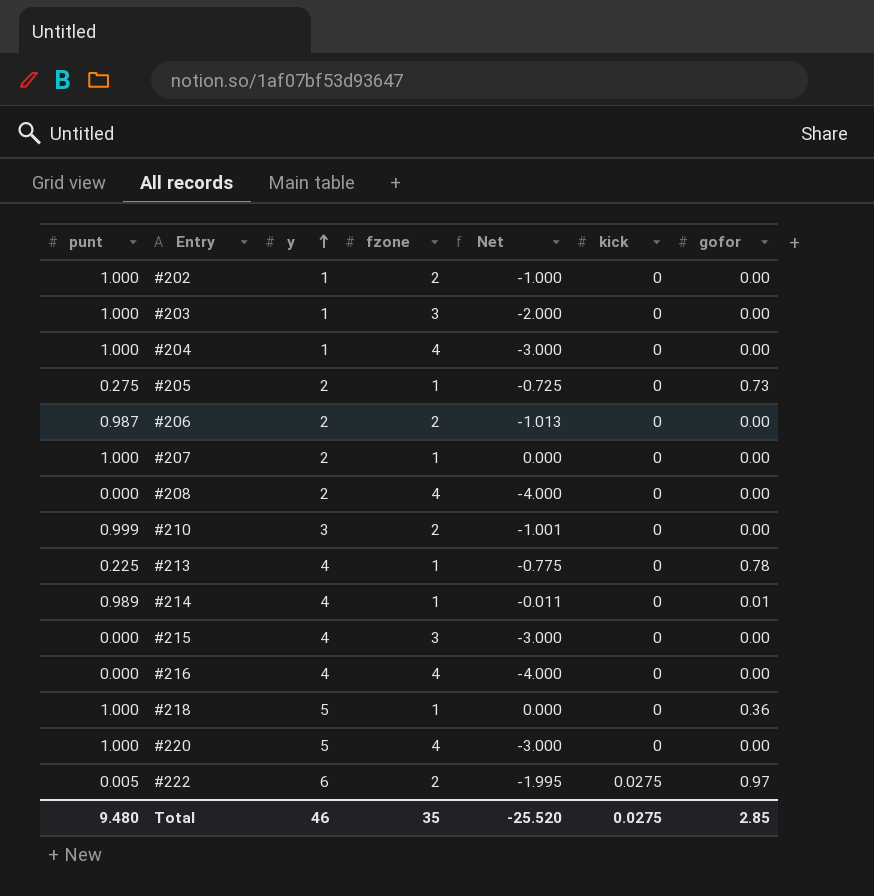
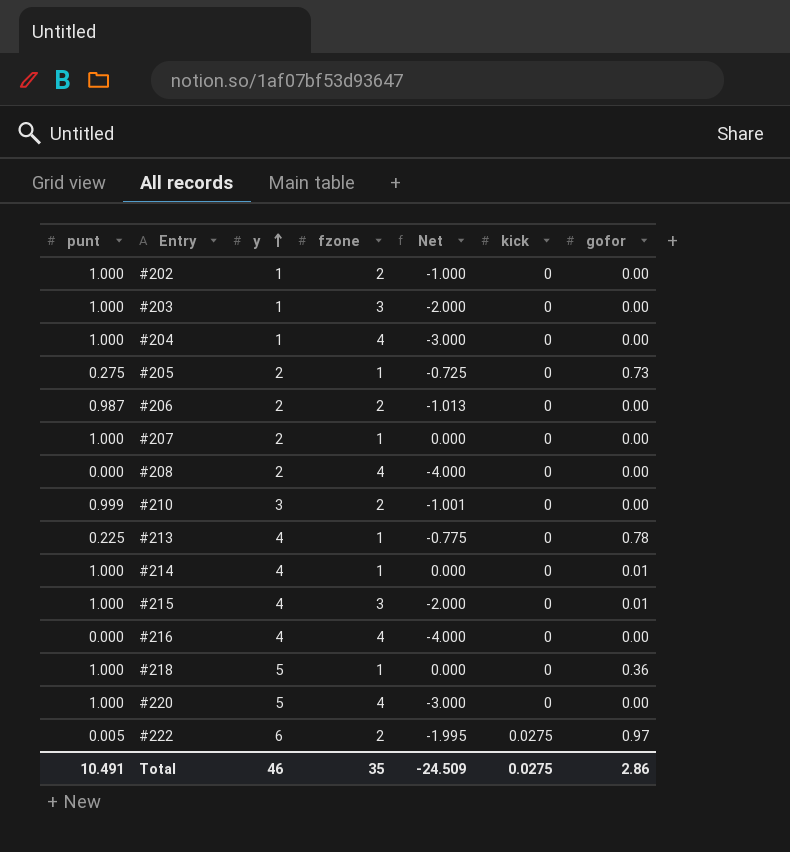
#214 | punt: 0.989 -> 1.000
#214 | Net: -0.011 -> 0.000
#215 | punt: 0.000 -> 1.000
#215 | Net: -3.000 -> -2.000
#215 | gofor: 0.00 -> 0.01
Total | punt: 9.480 -> 10.491
Total | Net: -25.520 -> -24.509
Total | gofor: 2.85 -> 2.86

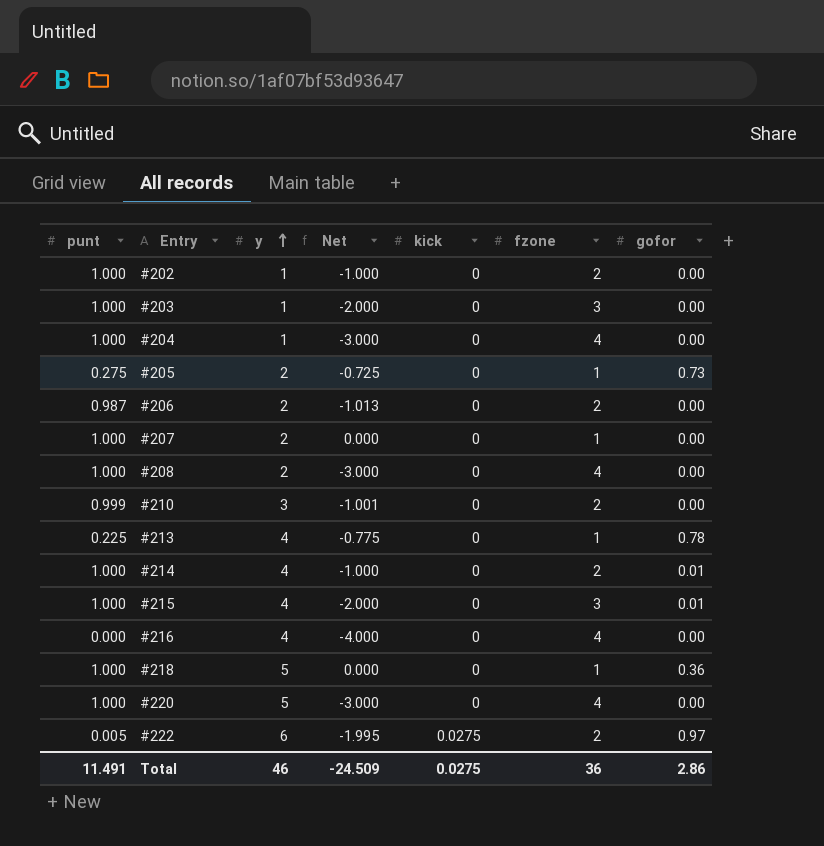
column fzone | position: 4 -> 6
#208 | punt: 0.000 -> 1.000
#208 | Net: -4.000 -> -3.000
#214 | Net: 0.000 -> -1.000
#214 | fzone: 1 -> 2
Total | punt: 10.491 -> 11.491
Total | fzone: 35 -> 36

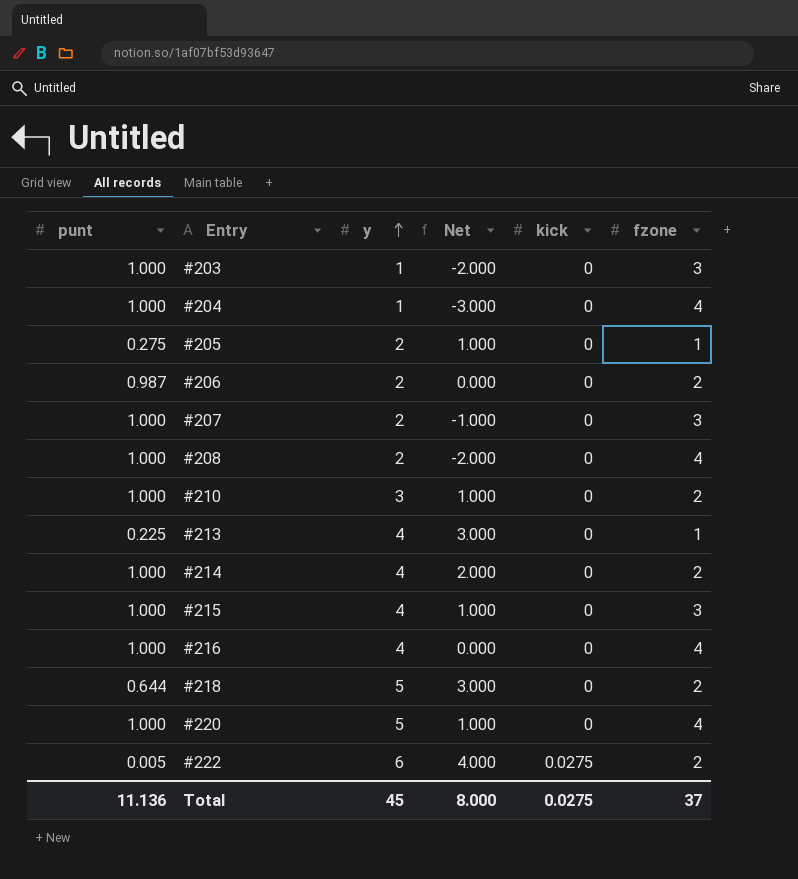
column gofor | position: 7 -> none
column Net | formula: [punt] - [fzone] -> [y] - [fzone]
row #202: 1.000 | 1 | -1.000 | 0 | 2 | 0.00 -> none
#207 | fzone: 1 -> 3
#210 | punt: 0.999 -> 1.000
#216 | punt: 0.000 -> 1.000
#218 | punt: 1.000 -> 0.644
#218 | fzone: 1 -> 2
Total | punt: 11.491 -> 11.136
Total | y: 46 -> 45
Total | Net: -24.509 -> 8.000
Total | fzone: 36 -> 37

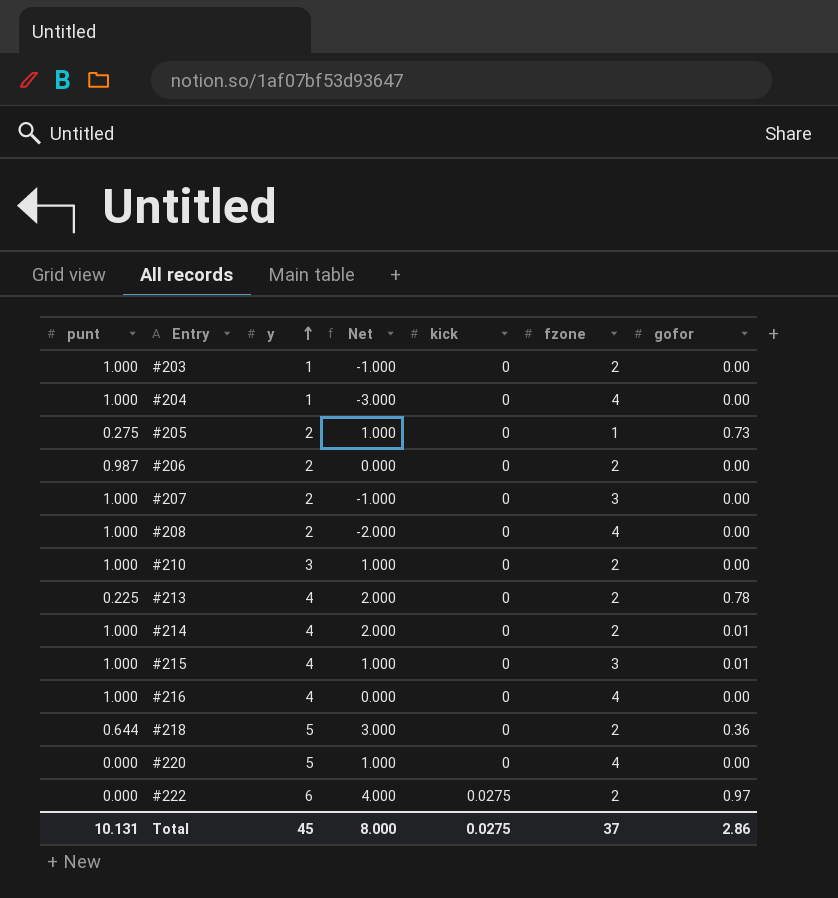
column gofor | position: none -> 7
#203 | Net: -2.000 -> -1.000
#203 | fzone: 3 -> 2
#213 | Net: 3.000 -> 2.000
#213 | fzone: 1 -> 2
#220 | punt: 1.000 -> 0.000
#222 | punt: 0.005 -> 0.000
Total | punt: 11.136 -> 10.131

